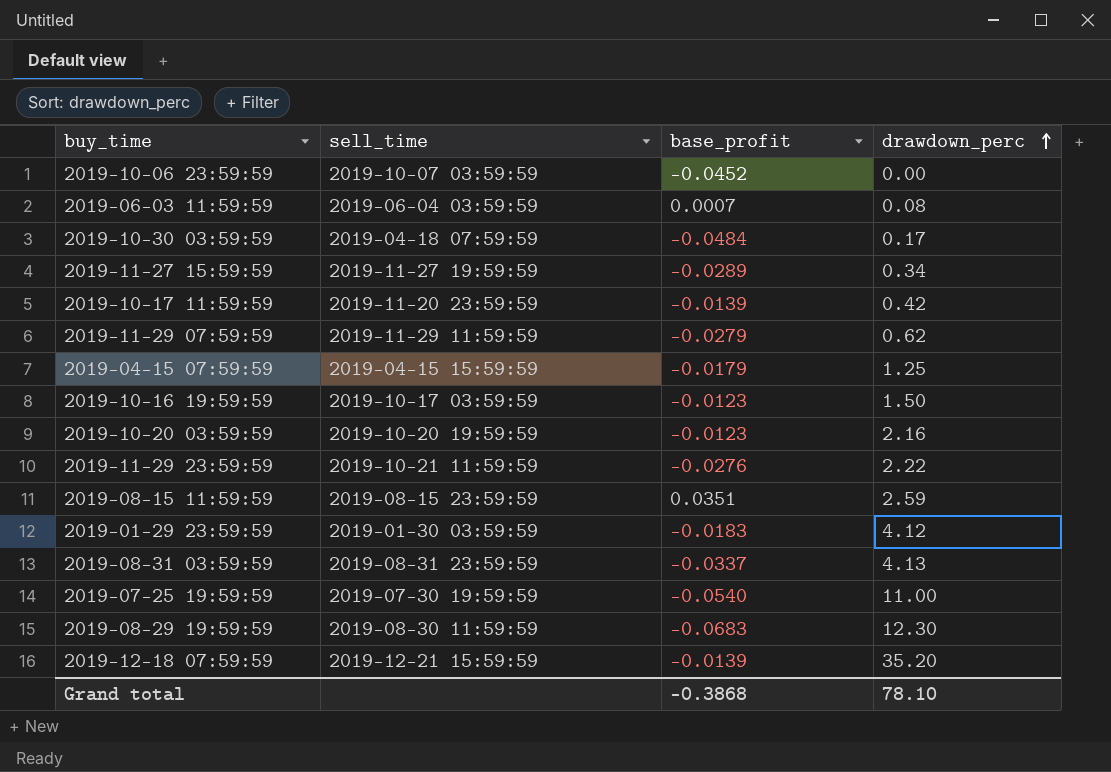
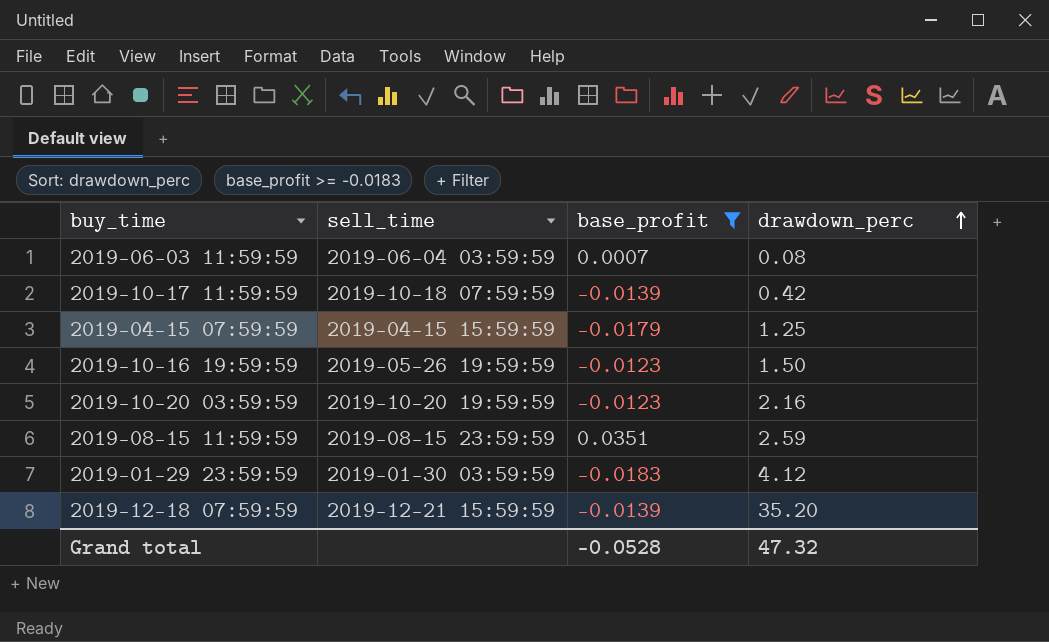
filter: none -> base_profit >= -0.0183
2019-10-17 11:59:59 | sell_time: 2019-11-20 23:59:59 -> 2019-10-18 07:59:59
2019-10-16 19:59:59 | sell_time: 2019-10-17 03:59:59 -> 2019-05-26 19:59:59
Grand total | base_profit: -0.3868 -> -0.0528
Grand total | drawdown_perc: 78.10 -> 47.32

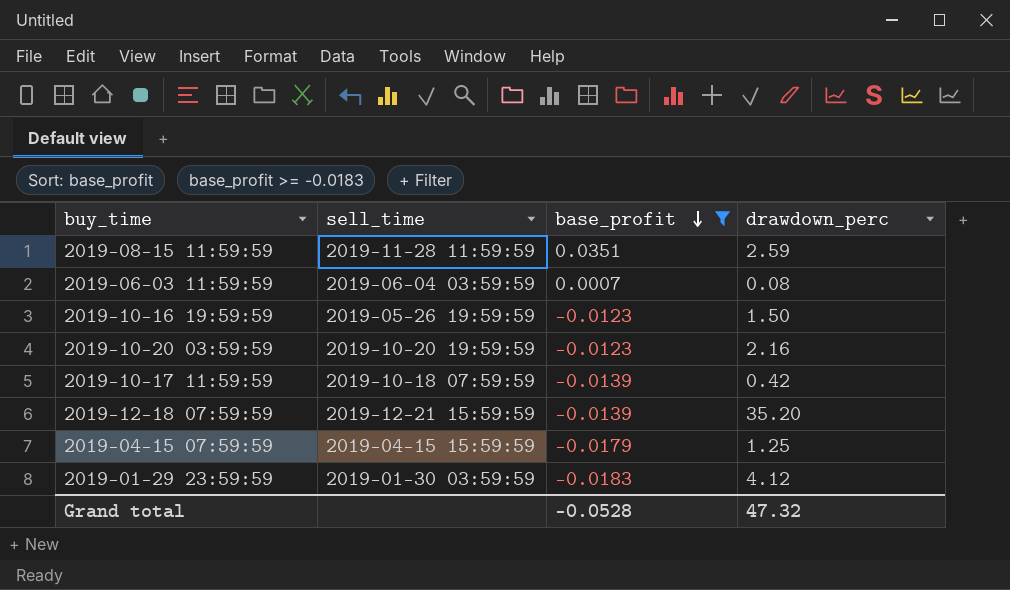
row order: drawdown_perc ascending -> base_profit descending
2019-08-15 11:59:59 | sell_time: 2019-08-15 23:59:59 -> 2019-11-28 11:59:59

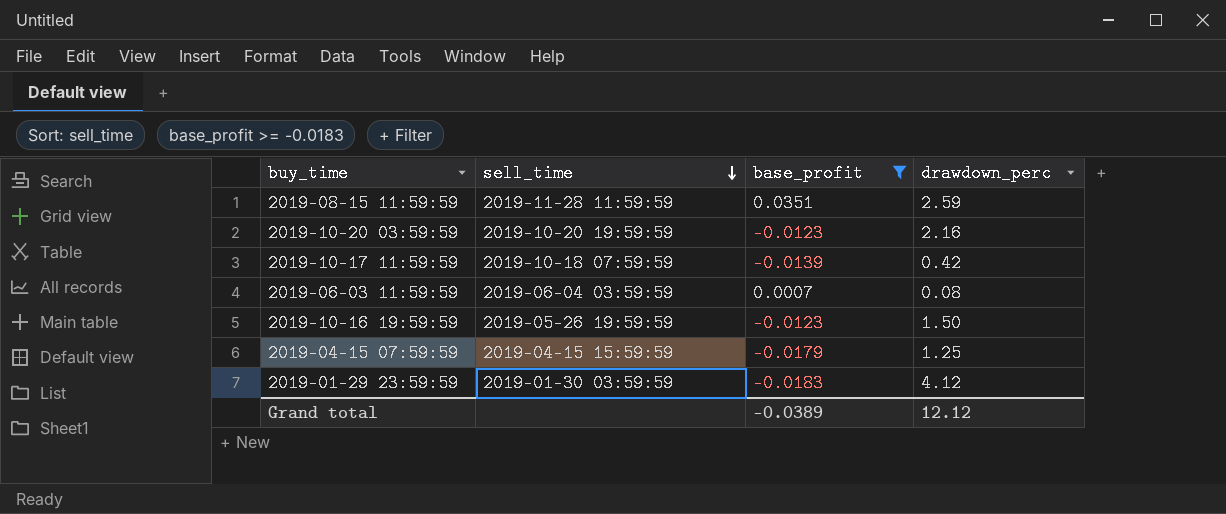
row order: base_profit descending -> sell_time descending
row 2019-12-18 07:59:59: 2019-12-21 15:59:59 | -0.0139 | 35.20 -> none
Grand total | base_profit: -0.0528 -> -0.0389
Grand total | drawdown_perc: 47.32 -> 12.12

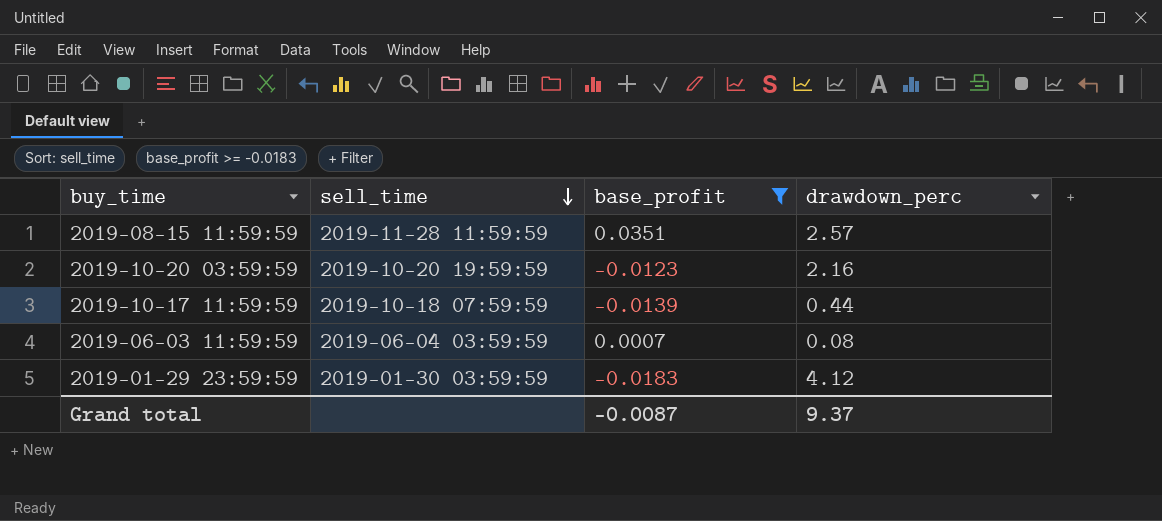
row 2019-10-16 19:59:59: 2019-05-26 19:59:59 | -0.0123 | 1.50 -> none
row 2019-04-15 07:59:59: 2019-04-15 15:59:59 | -0.0179 | 1.25 -> none
2019-08-15 11:59:59 | drawdown_perc: 2.59 -> 2.57
2019-10-17 11:59:59 | drawdown_perc: 0.42 -> 0.44
Grand total | base_profit: -0.0389 -> -0.0087
Grand total | drawdown_perc: 12.12 -> 9.37

